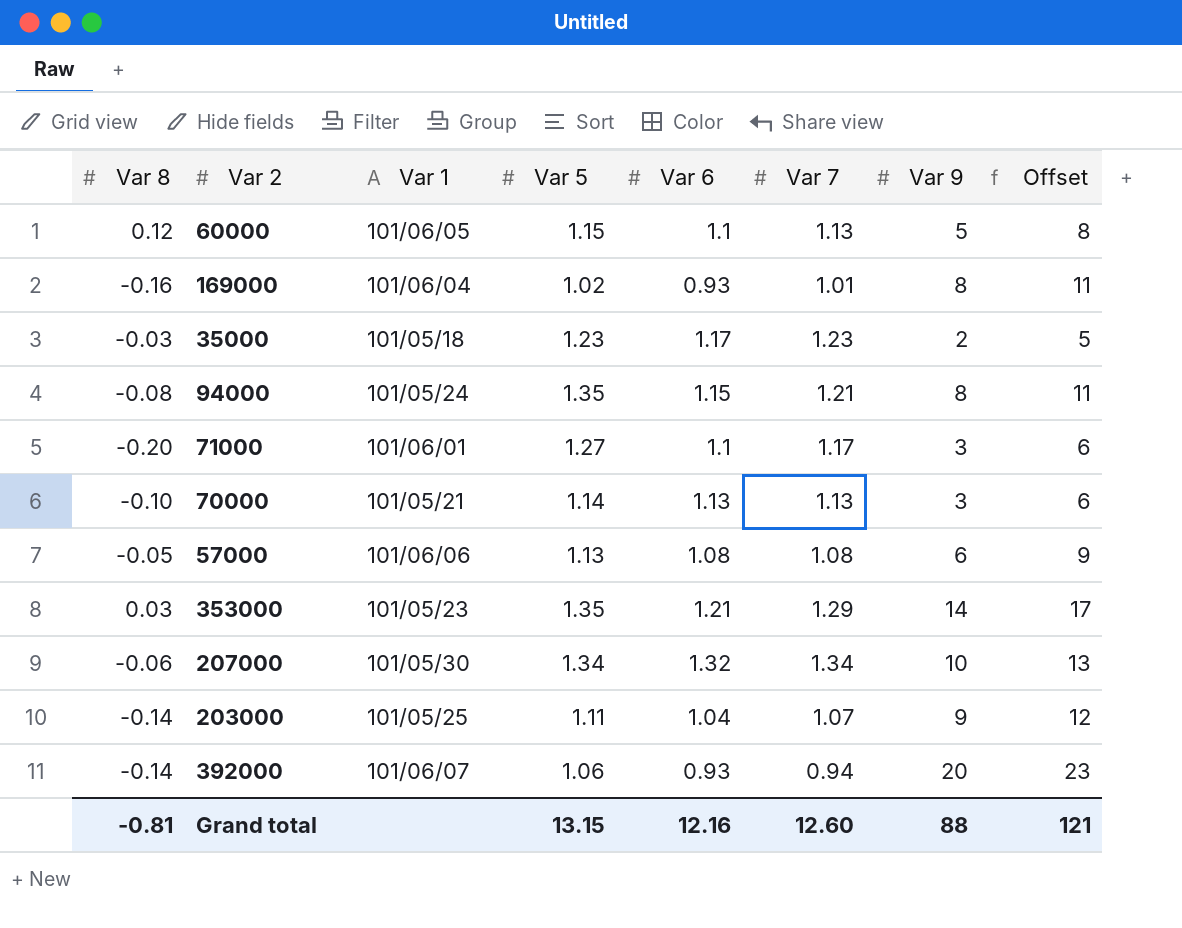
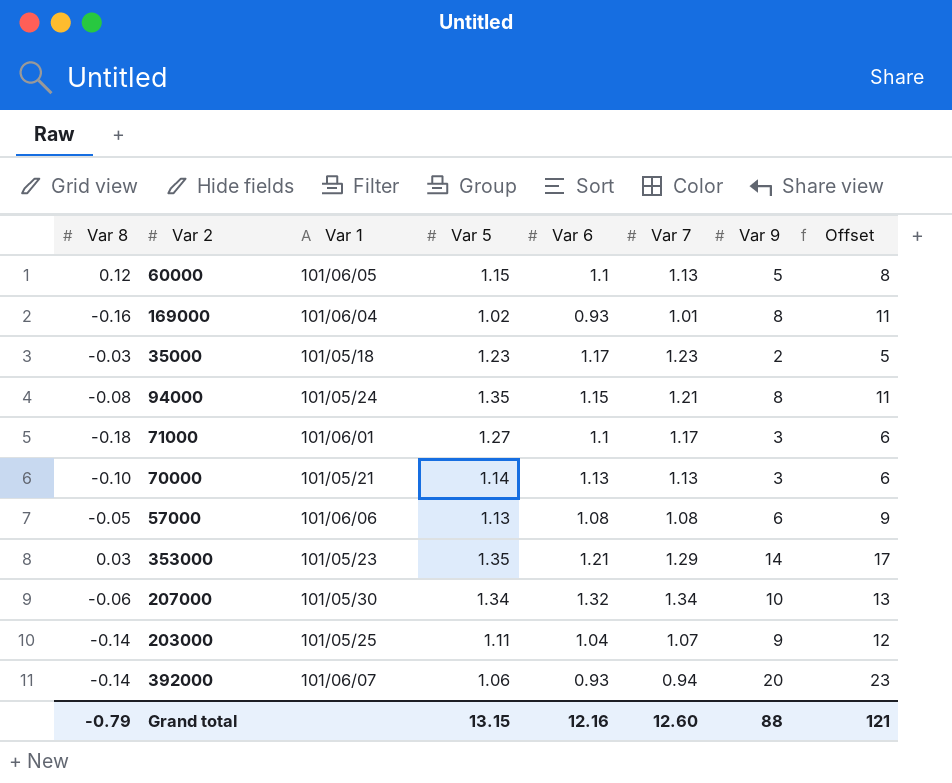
71000 | Var 8: -0.20 -> -0.18
Grand total | Var 8: -0.81 -> -0.79

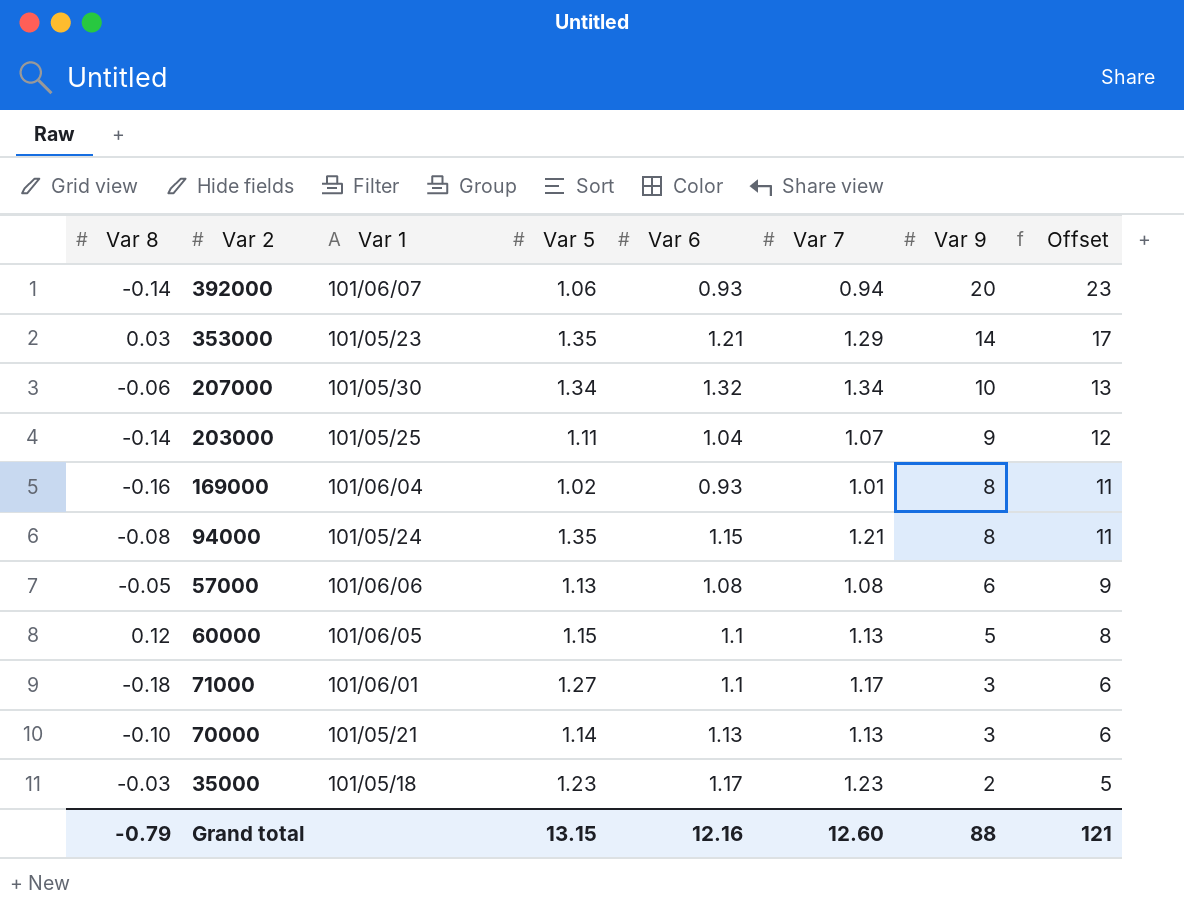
row order: none -> Var 9 descending

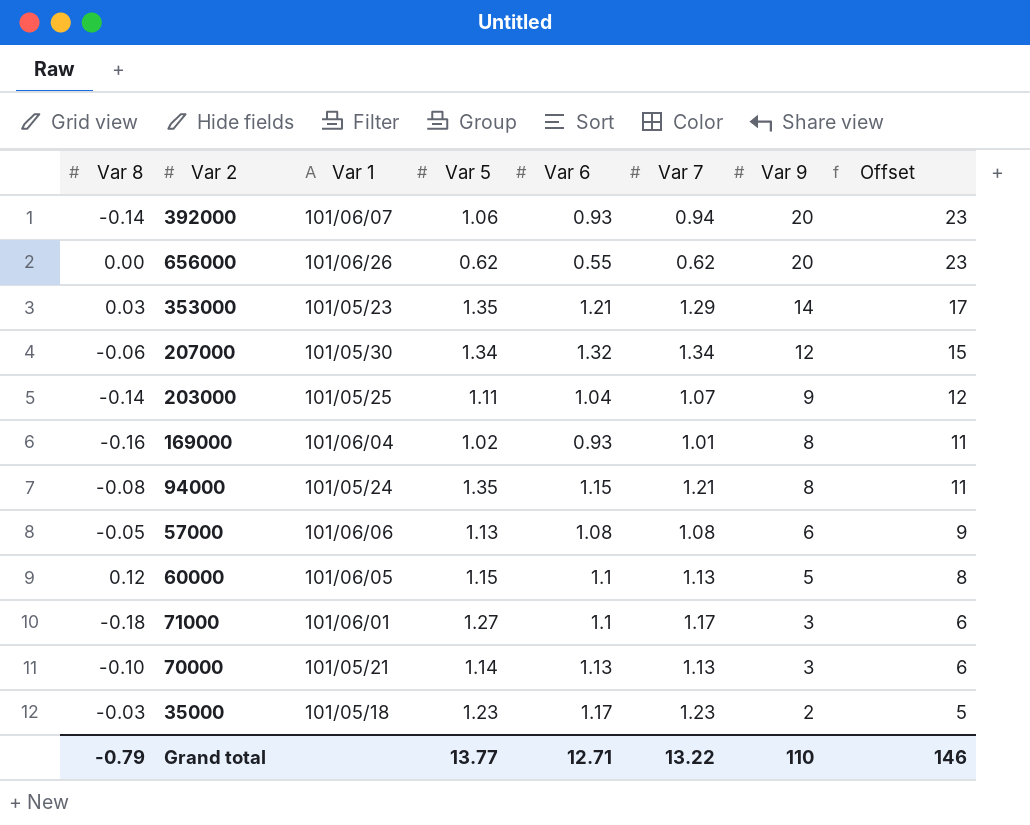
row 656000: none -> 0.00 | 101/06/26 | 0.62 | 0.55 | 0.62 | 20 | 23
207000 | Var 9: 10 -> 12
207000 | Offset: 13 -> 15
Grand total | Var 5: 13.15 -> 13.77
Grand total | Var 6: 12.16 -> 12.71
Grand total | Var 7: 12.60 -> 13.22
Grand total | Var 9: 88 -> 110
Grand total | Offset: 121 -> 146

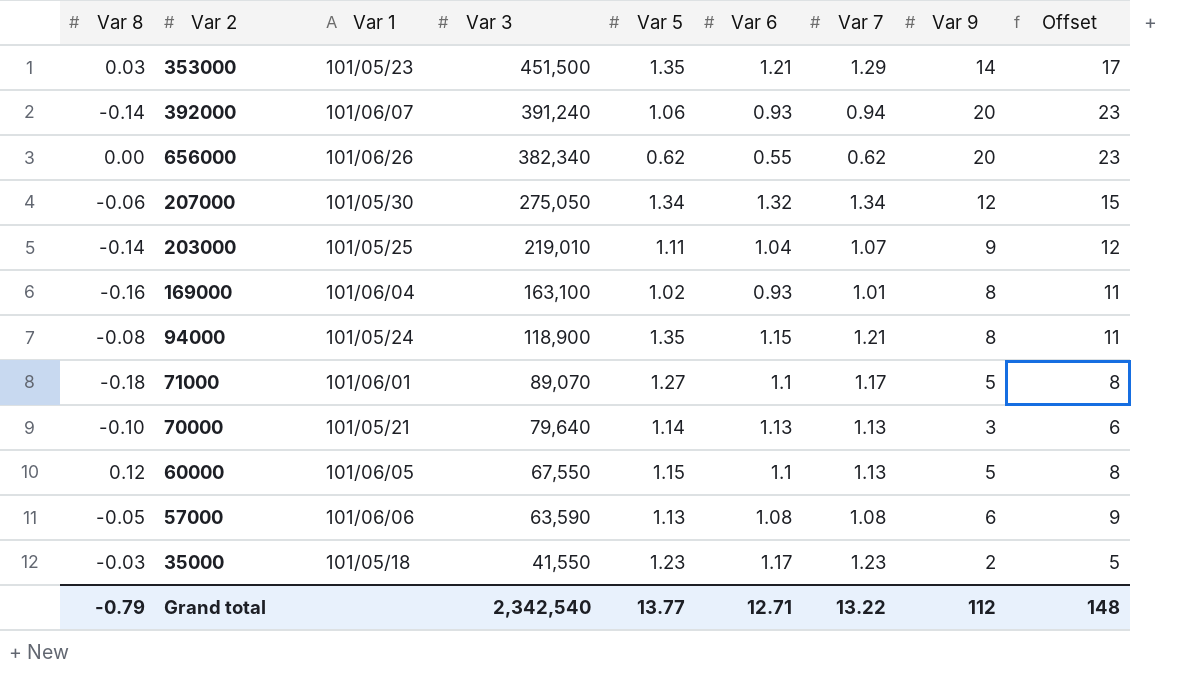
row order: Var 9 descending -> Var 3 descending
column Var 3 | position: none -> 4
71000 | Var 9: 3 -> 5
71000 | Offset: 6 -> 8
Grand total | Var 9: 110 -> 112
Grand total | Offset: 146 -> 148

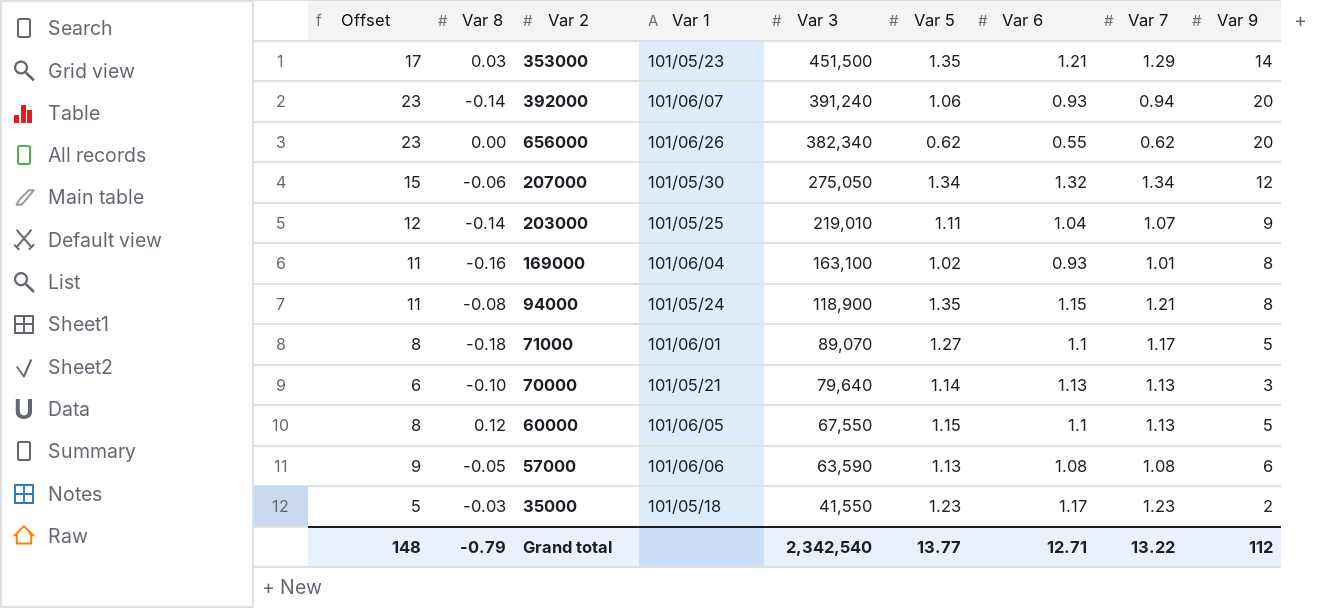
column Offset | position: 9 -> 1

